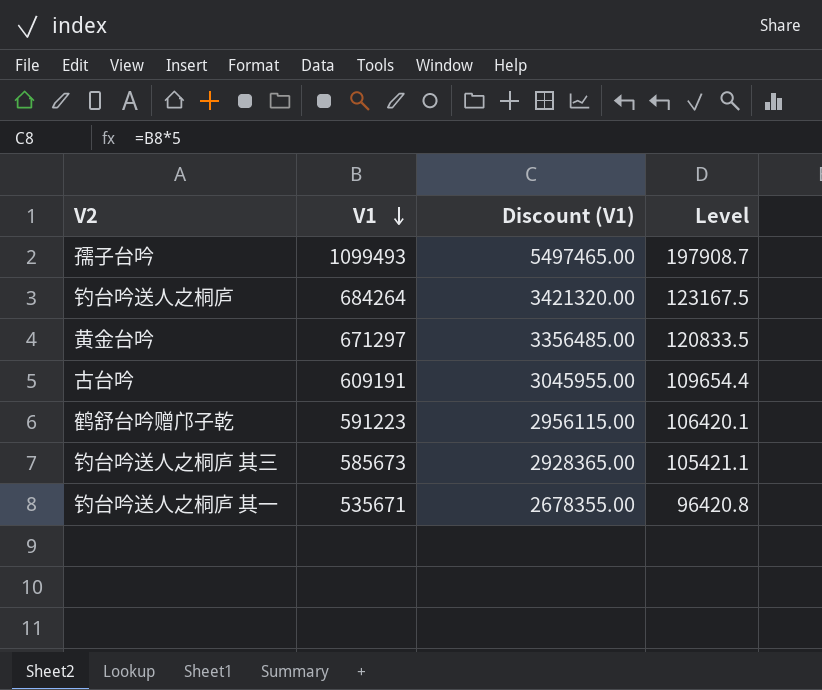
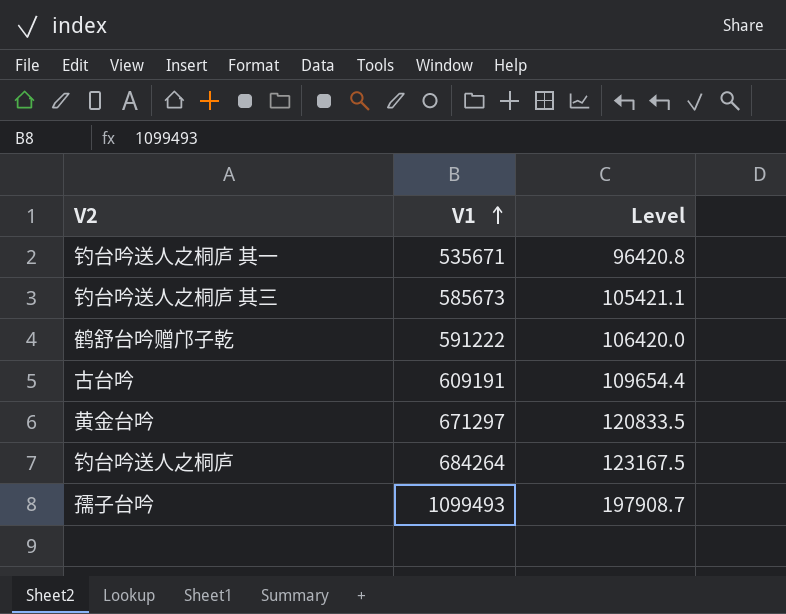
row order: V1 descending -> V1 ascending
column Discount (V1) | formula: [V1] * 5 -> none
鹤舒台吟赠邝子乾 | V1: 591223 -> 591222
鹤舒台吟赠邝子乾 | Level: 106420.1 -> 106420.0

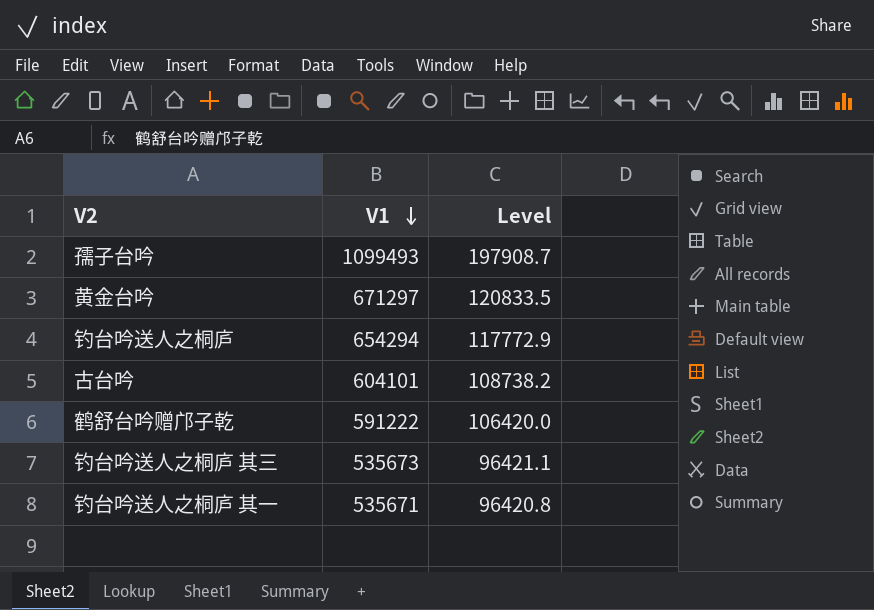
row order: V1 ascending -> V1 descending
钓台吟送人之桐庐 | V1: 684264 -> 654294
钓台吟送人之桐庐 | Level: 123167.5 -> 117772.9
古台吟 | V1: 609191 -> 604101
古台吟 | Level: 109654.4 -> 108738.2
钓台吟送人之桐庐 其三 | V1: 585673 -> 535673
钓台吟送人之桐庐 其三 | Level: 105421.1 -> 96421.1

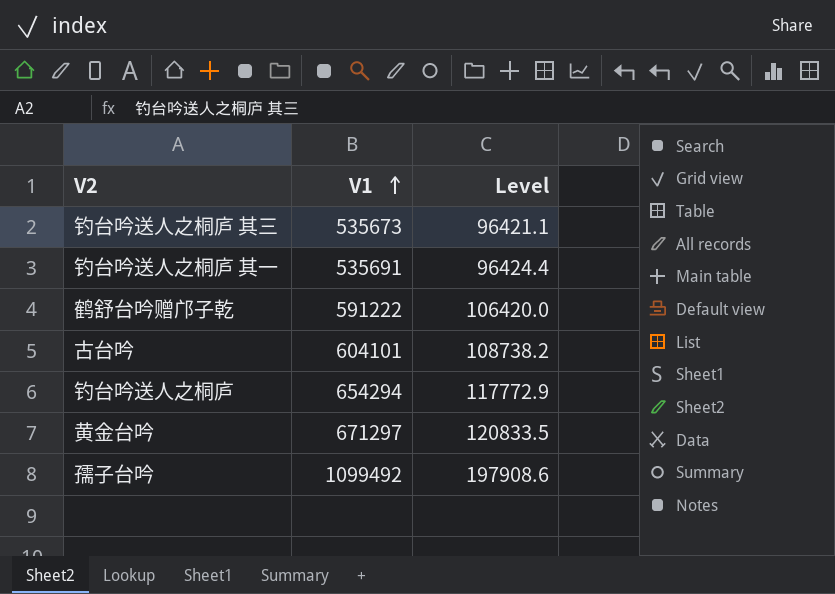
row order: V1 descending -> V1 ascending
钓台吟送人之桐庐 其一 | V1: 535671 -> 535691
钓台吟送人之桐庐 其一 | Level: 96420.8 -> 96424.4
孺子台吟 | V1: 1099493 -> 1099492
孺子台吟 | Level: 197908.7 -> 197908.6

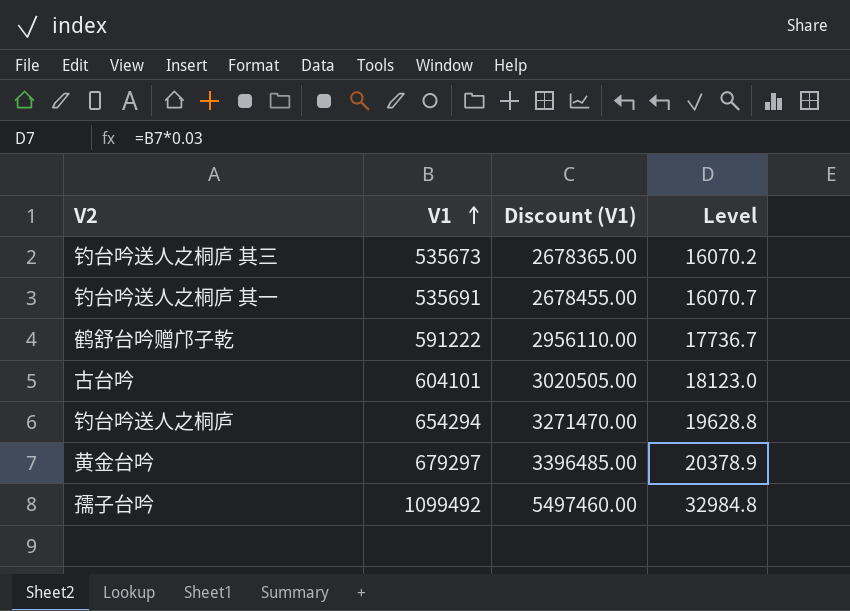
column Discount (V1) | formula: none -> [V1] * 5
column Level | formula: [V1] * 0.18 -> [V1] * 0.03
黄金台吟 | V1: 671297 -> 679297

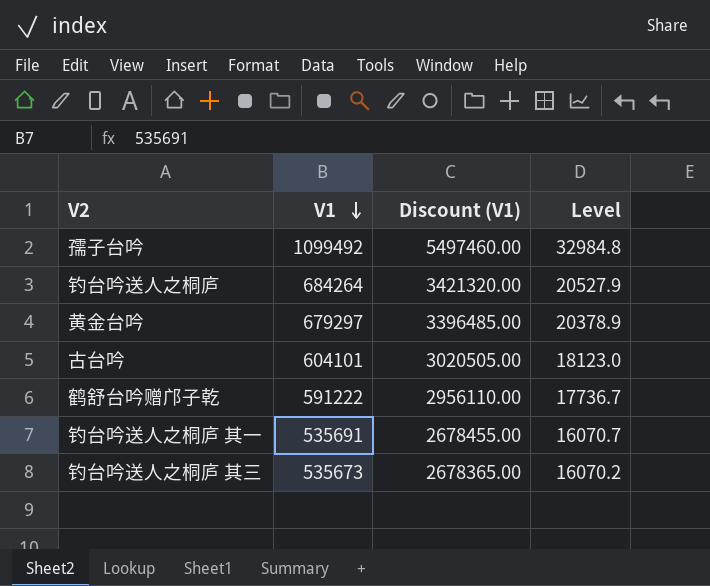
row order: V1 ascending -> V1 descending
钓台吟送人之桐庐 | V1: 654294 -> 684264
钓台吟送人之桐庐 | Discount (V1): 3271470.00 -> 3421320.00
钓台吟送人之桐庐 | Level: 19628.8 -> 20527.9

